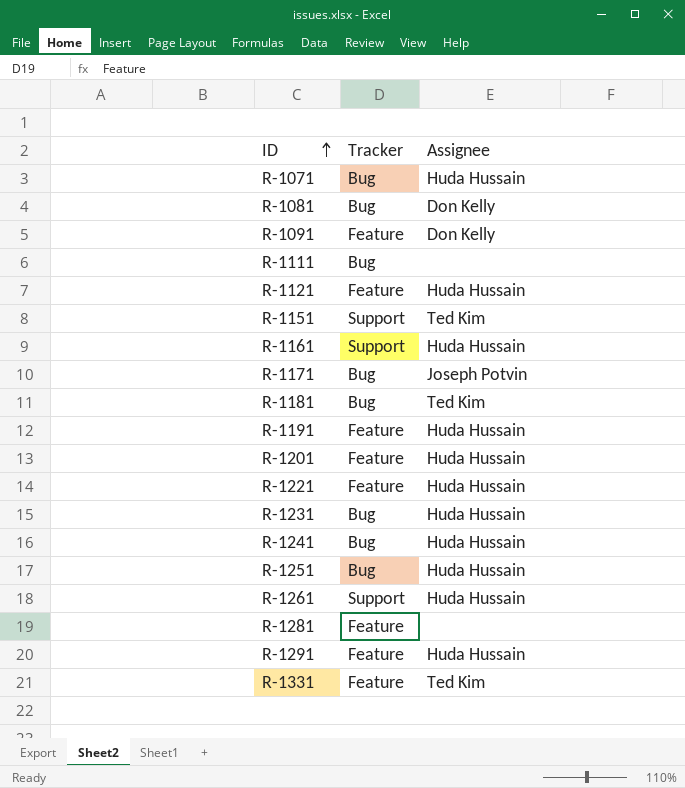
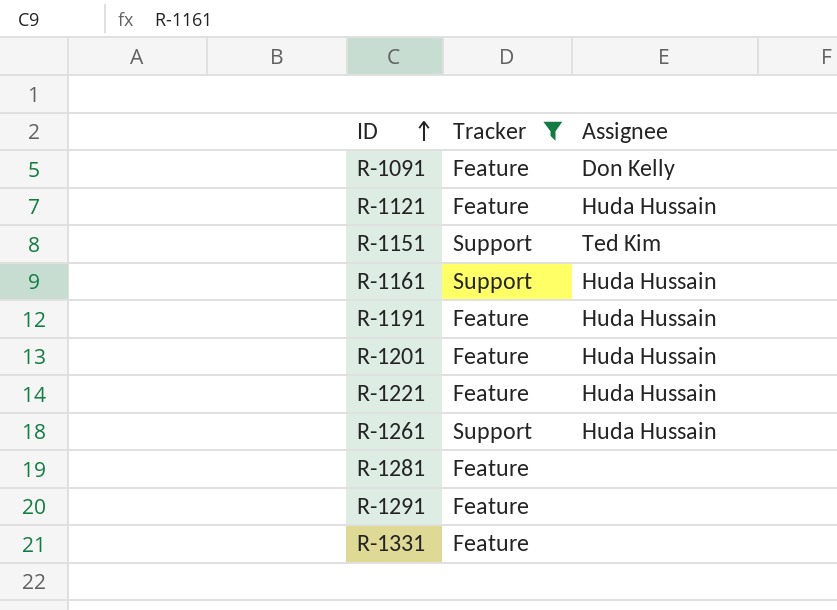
filter: none -> Tracker != Bug
R-1291 | Assignee: Huda Hussain -> none
R-1331 | Assignee: Ted Kim -> none

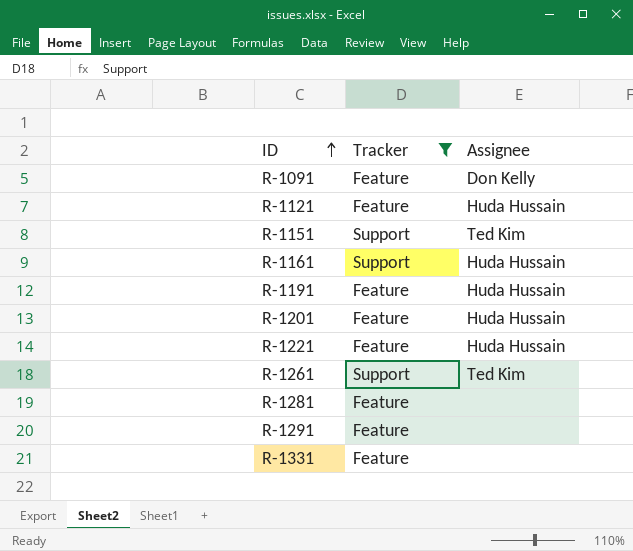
R-1261 | Assignee: Huda Hussain -> Ted Kim

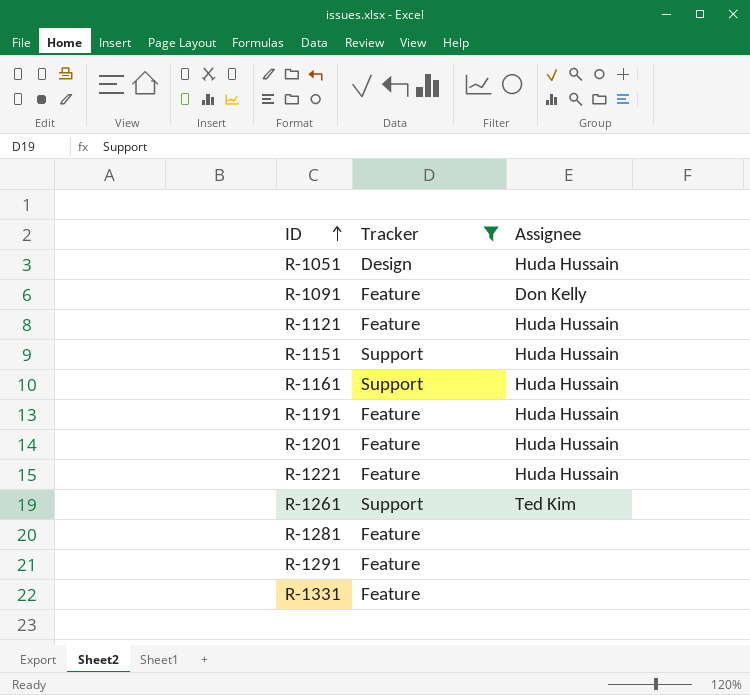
row R-1051: none -> Design | Huda Hussain
R-1151 | Assignee: Ted Kim -> Huda Hussain

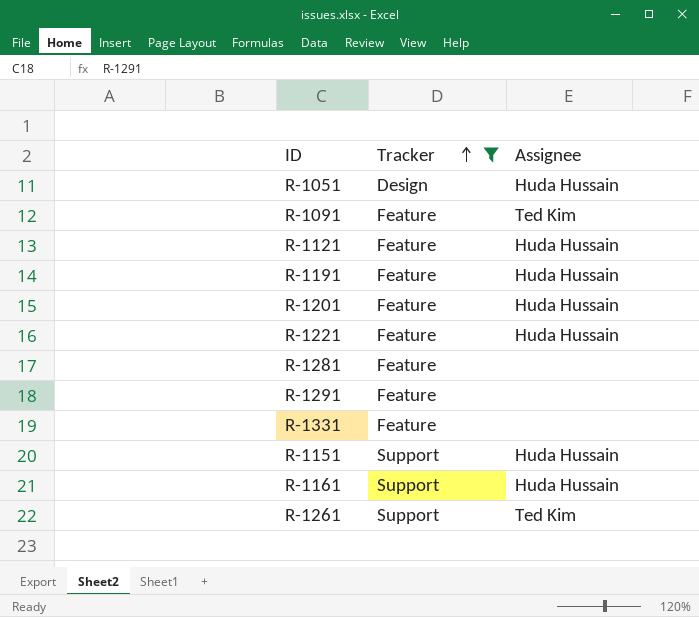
row order: ID ascending -> Tracker ascending
R-1091 | Assignee: Don Kelly -> Ted Kim

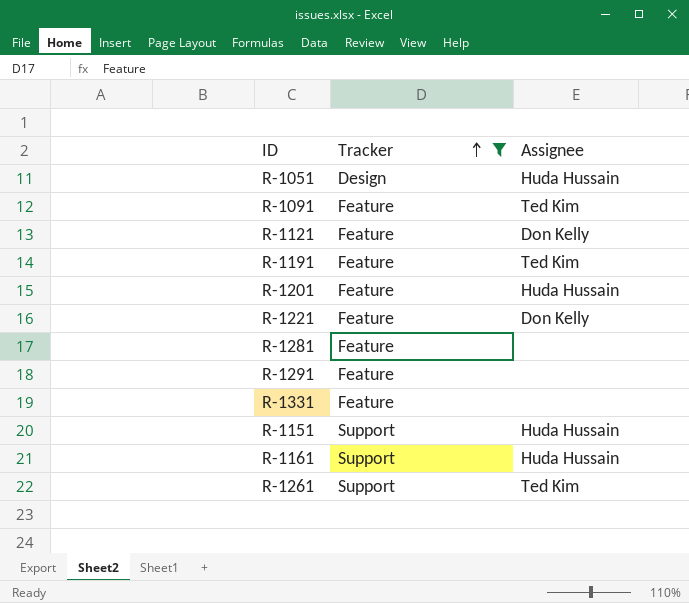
R-1121 | Assignee: Huda Hussain -> Don Kelly
R-1191 | Assignee: Huda Hussain -> Ted Kim
R-1221 | Assignee: Huda Hussain -> Don Kelly

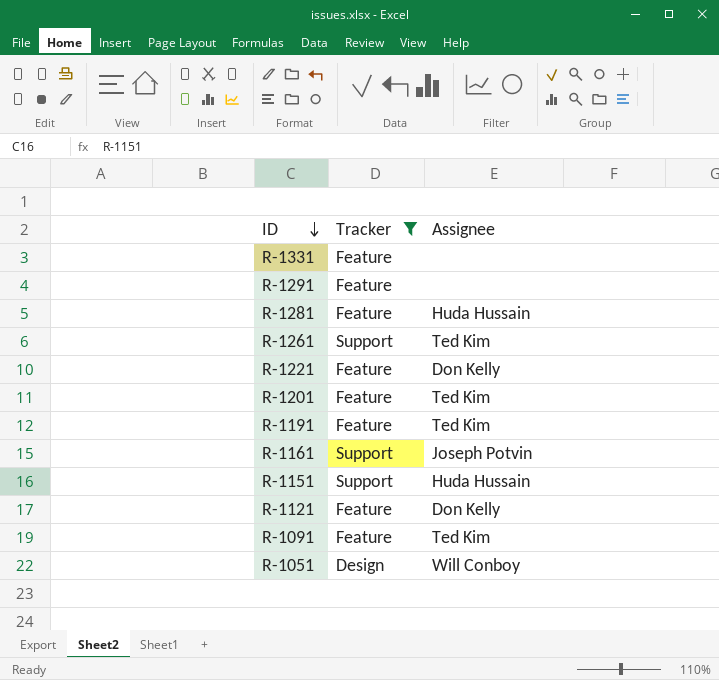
row order: Tracker ascending -> ID descending
R-1281 | Assignee: none -> Huda Hussain
R-1201 | Assignee: Huda Hussain -> Ted Kim
R-1161 | Assignee: Huda Hussain -> Joseph Potvin
R-1051 | Assignee: Huda Hussain -> Will Conboy

